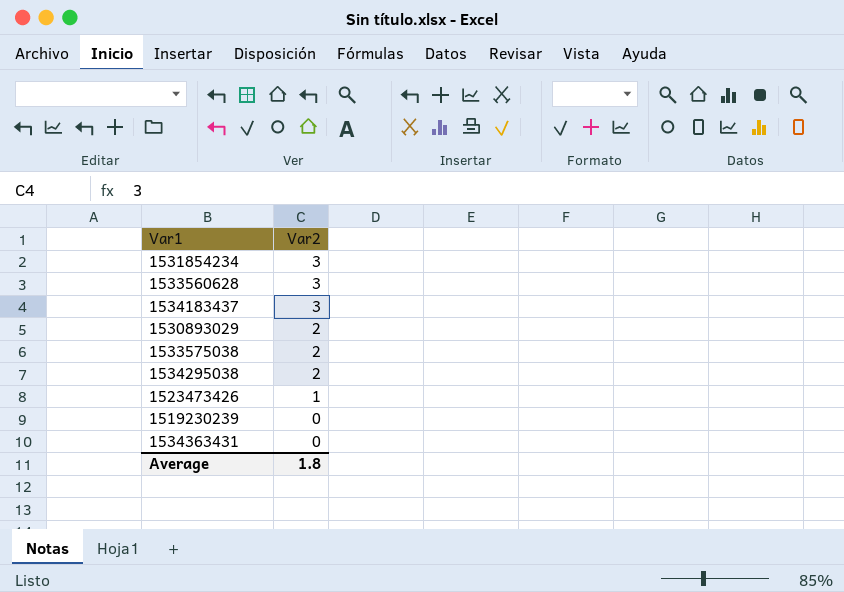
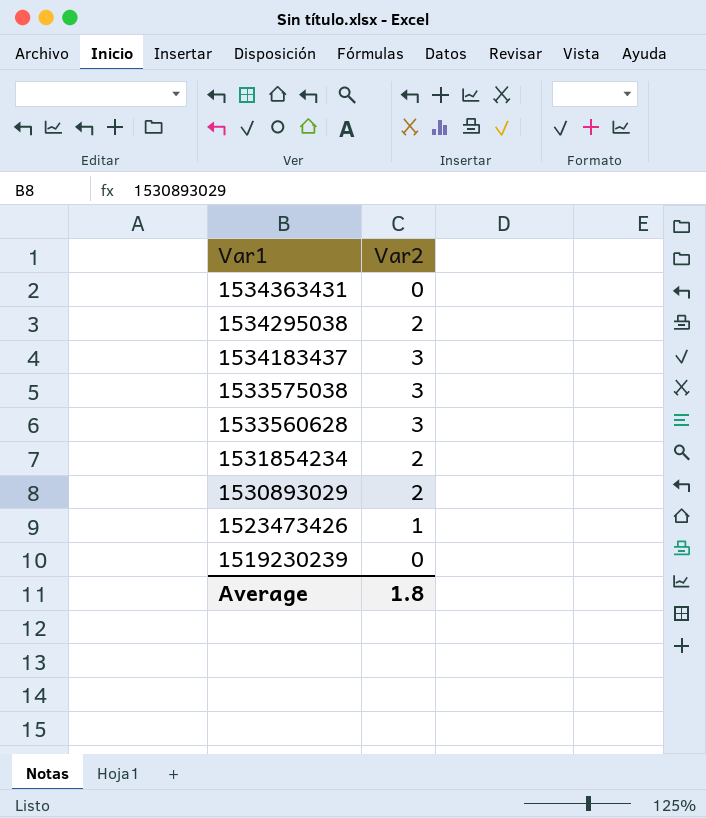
row order: Var2 descending -> Var1 descending
1533575038 | Var2: 2 -> 3
1531854234 | Var2: 3 -> 2

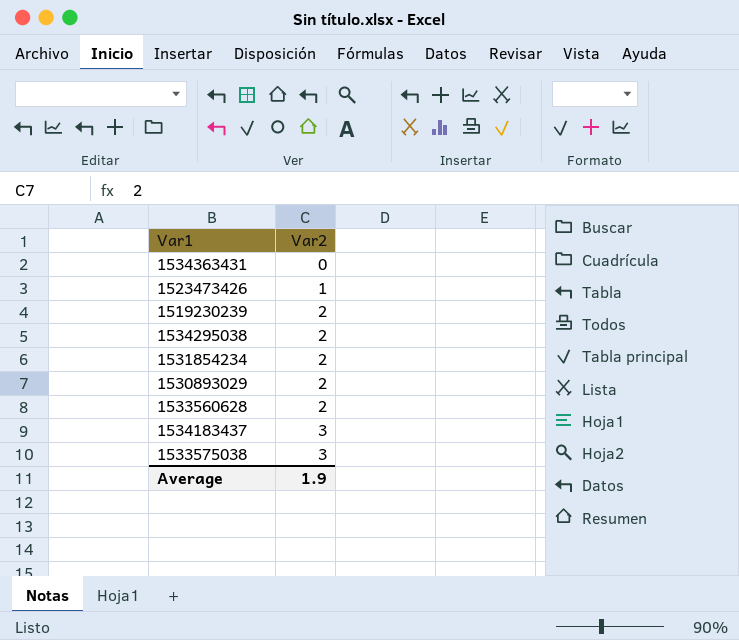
row order: Var1 descending -> Var2 ascending
1519230239 | Var2: 0 -> 2
1533560628 | Var2: 3 -> 2
Average | Var2: 1.8 -> 1.9

